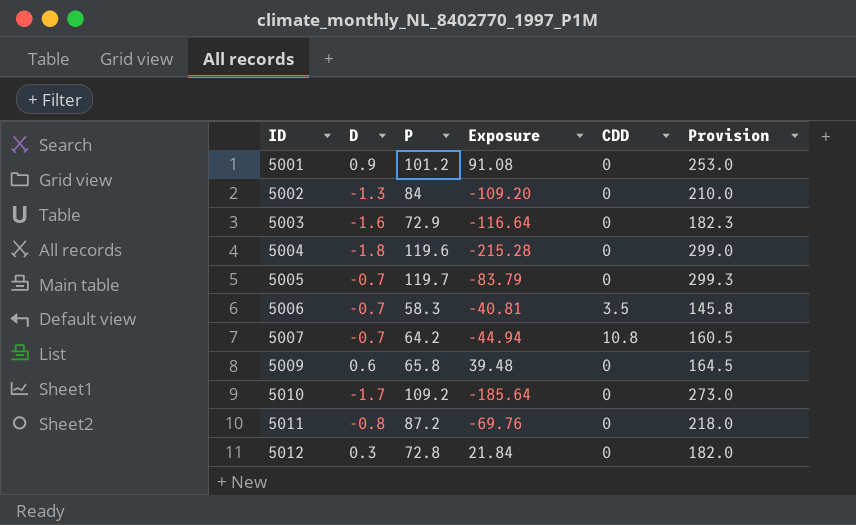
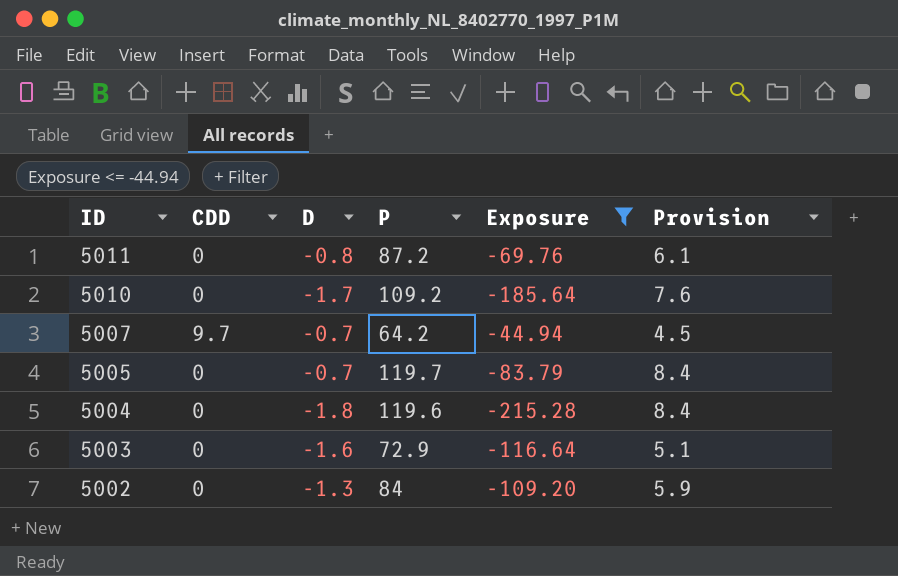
filter: none -> Exposure <= -44.94
row order: ID ascending -> ID descending
column CDD | position: 5 -> 2
column Provision | formula: [P] * 2.5 -> [P] * 0.07
5007 | CDD: 10.8 -> 9.7

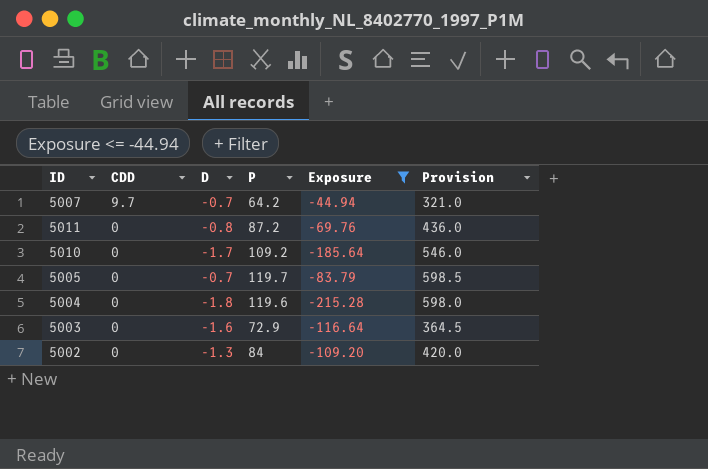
row order: ID descending -> CDD descending
column Provision | formula: [P] * 0.07 -> [P] * 5

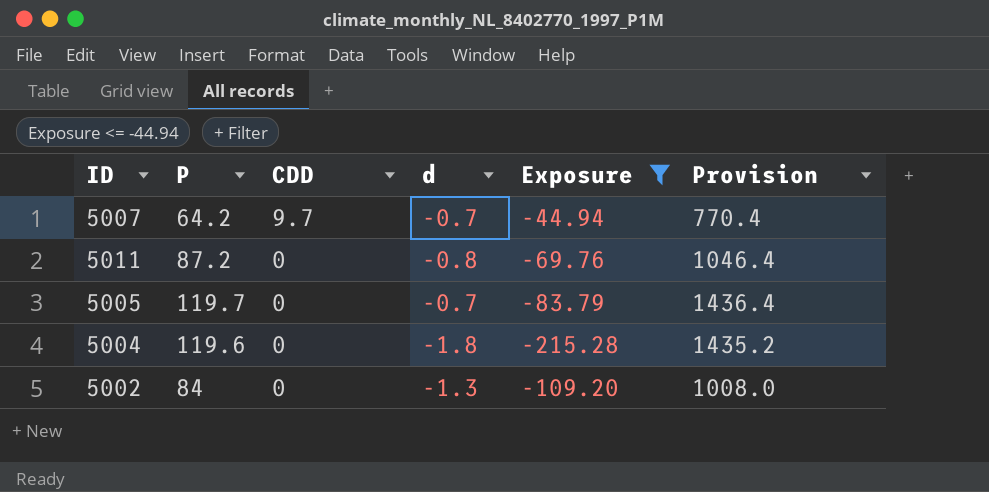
column P | position: 4 -> 2
column name: D -> d
column Provision | formula: [P] * 5 -> [P] * 12
row 5010: 0 | -1.7 | 109.2 | -185.64 | 546.0 -> none
row 5003: 0 | -1.6 | 72.9 | -116.64 | 364.5 -> none

